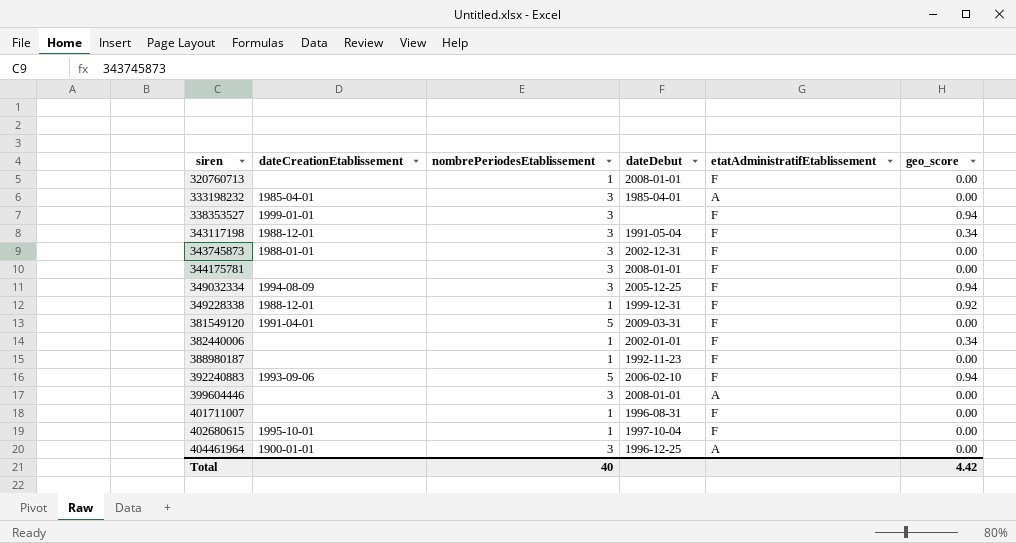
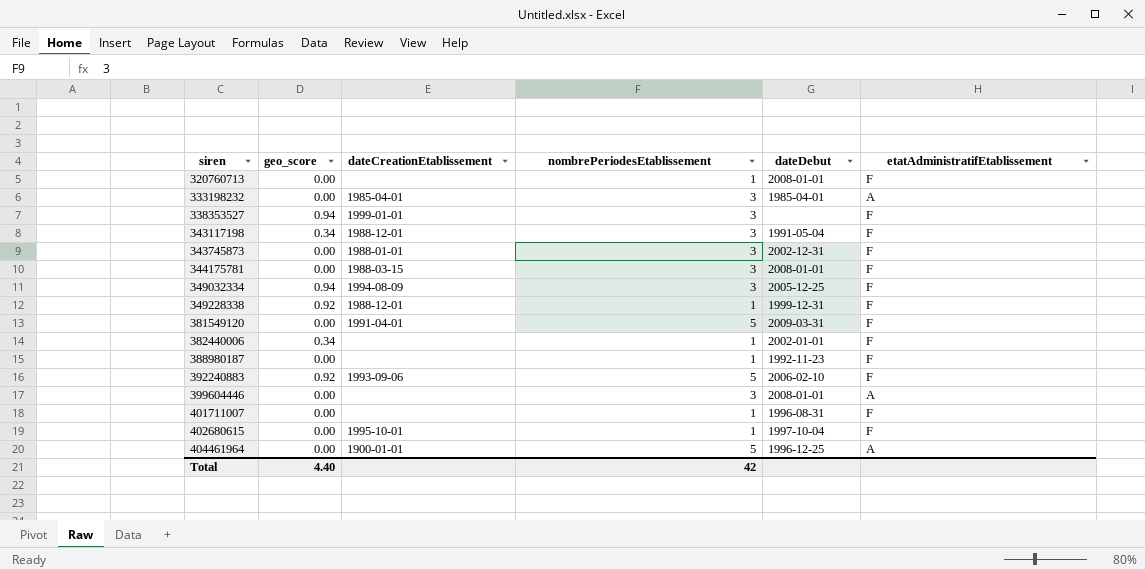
column geo_score | position: 6 -> 2
344175781 | dateCreationEtablissement: none -> 1988-03-15
392240883 | geo_score: 0.94 -> 0.92
404461964 | nombrePeriodesEtablissement: 3 -> 5
Total | geo_score: 4.42 -> 4.40
Total | nombrePeriodesEtablissement: 40 -> 42

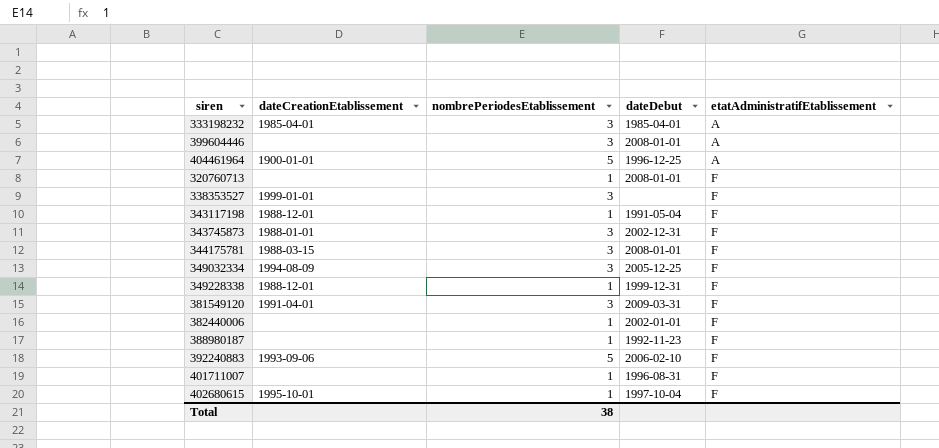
row order: siren ascending -> etatAdministratifEtablissement ascending
column geo_score | position: 2 -> none
343117198 | nombrePeriodesEtablissement: 3 -> 1
381549120 | nombrePeriodesEtablissement: 5 -> 3
Total | nombrePeriodesEtablissement: 42 -> 38

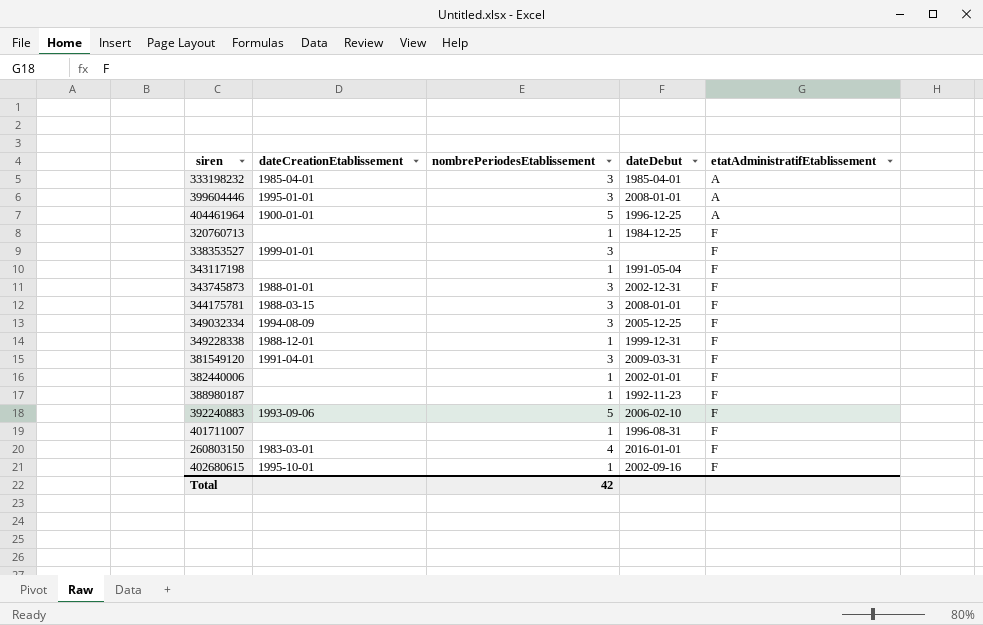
399604446 | dateCreationEtablissement: none -> 1995-01-01
320760713 | dateDebut: 2008-01-01 -> 1984-12-25
343117198 | dateCreationEtablissement: 1988-12-01 -> none
row 260803150: none -> 1983-03-01 | 4 | 2016-01-01 | F
402680615 | dateDebut: 1997-10-04 -> 2002-09-16
Total | nombrePeriodesEtablissement: 38 -> 42

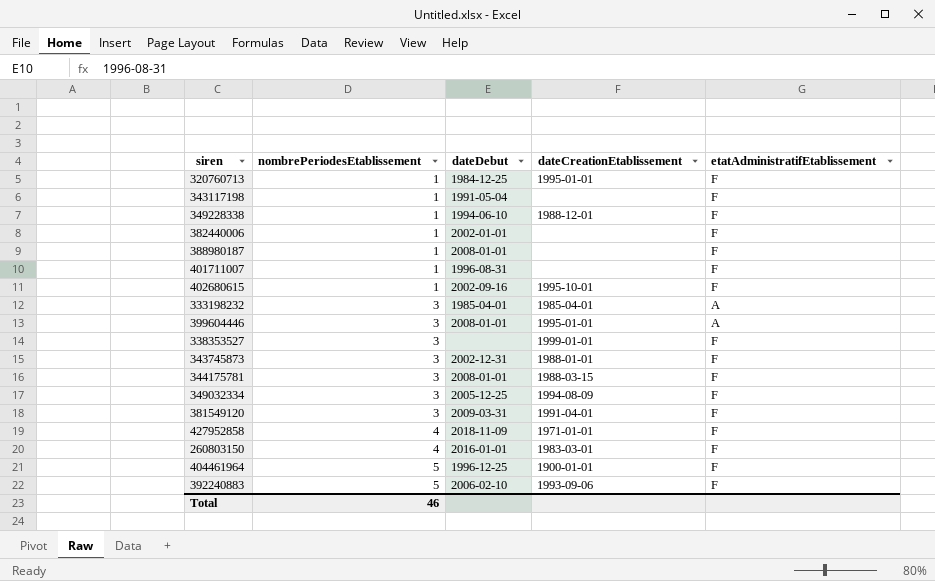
row order: etatAdministratifEtablissement ascending -> nombrePeriodesEtablissement ascending
column dateCreationEtablissement | position: 2 -> 4
320760713 | dateCreationEtablissement: none -> 1995-01-01
349228338 | dateDebut: 1999-12-31 -> 1994-06-10
388980187 | dateDebut: 1992-11-23 -> 2008-01-01
row 427952858: none -> 4 | 2018-11-09 | 1971-01-01 | F
404461964 | etatAdministratifEtablissement: A -> F
Total | nombrePeriodesEtablissement: 42 -> 46

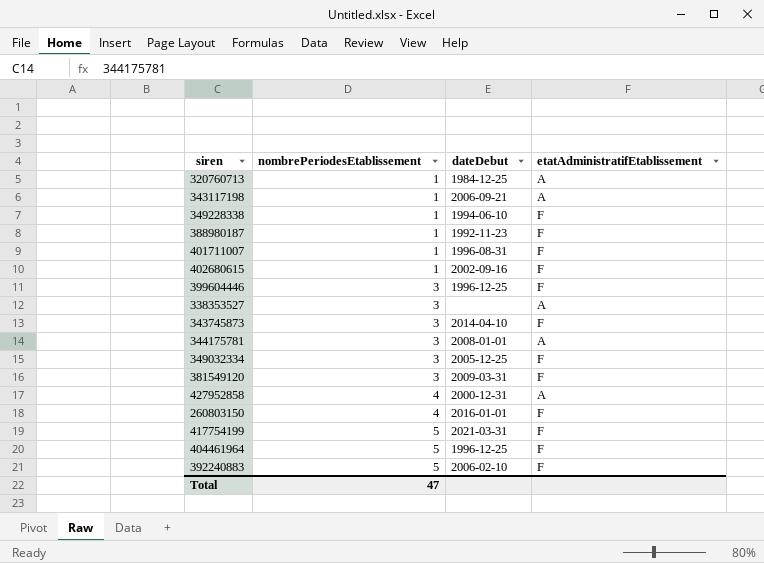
column dateCreationEtablissement | position: 4 -> none
row 382440006: 1 | 2002-01-01 | none | F -> none
row 333198232: 3 | 1985-04-01 | 1985-04-01 | A -> none
320760713 | etatAdministratifEtablissement: F -> A
343117198 | dateDebut: 1991-05-04 -> 2006-09-21
343117198 | etatAdministratifEtablissement: F -> A
388980187 | dateDebut: 2008-01-01 -> 1992-11-23
399604446 | dateDebut: 2008-01-01 -> 1996-12-25
399604446 | etatAdministratifEtablissement: A -> F
338353527 | etatAdministratifEtablissement: F -> A
343745873 | dateDebut: 2002-12-31 -> 2014-04-10
344175781 | etatAdministratifEtablissement: F -> A
427952858 | dateDebut: 2018-11-09 -> 2000-12-31
427952858 | etatAdministratifEtablissement: F -> A
row 417754199: none -> 5 | 2021-03-31 | F
Total | nombrePeriodesEtablissement: 46 -> 47

